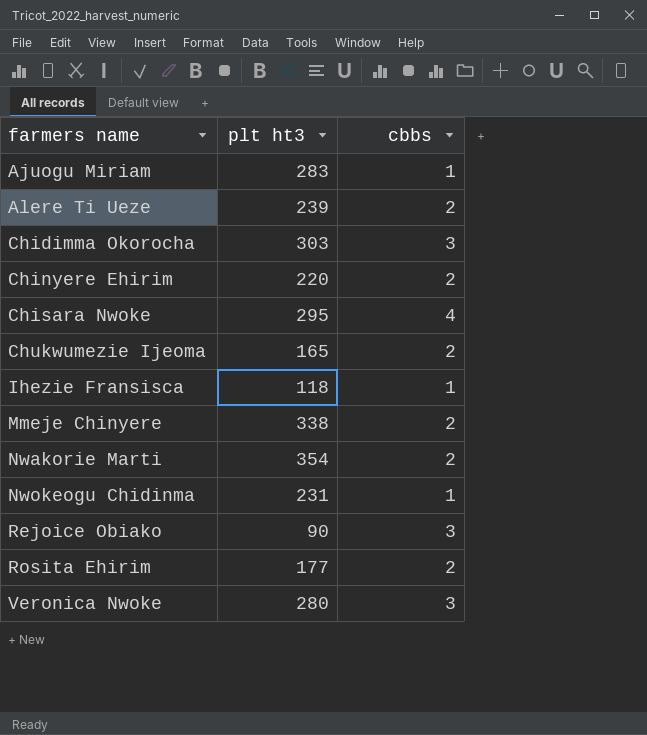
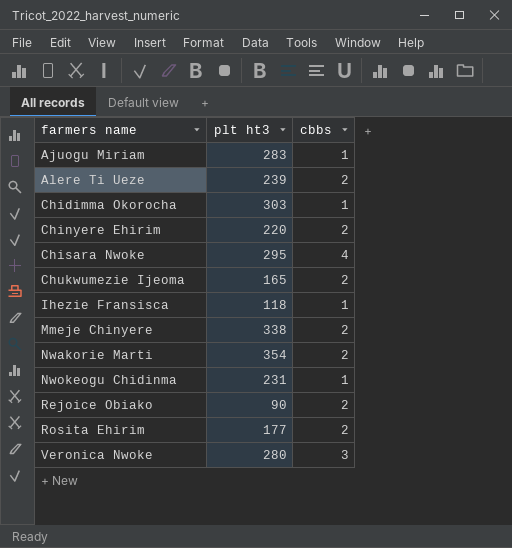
Chidimma Okorocha | cbbs: 3 -> 1
Rejoice Obiako | cbbs: 3 -> 2

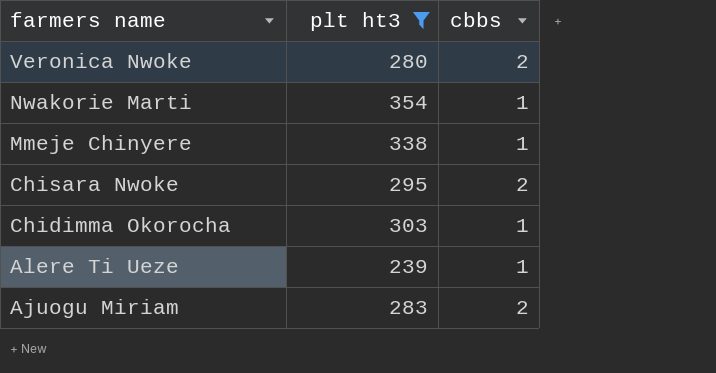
filter: none -> plt ht3 >= 239
row order: farmers name ascending -> farmers name descending
Veronica Nwoke | cbbs: 3 -> 2
Nwakorie Marti | cbbs: 2 -> 1
Mmeje Chinyere | cbbs: 2 -> 1
Chisara Nwoke | cbbs: 4 -> 2
Alere Ti Ueze | cbbs: 2 -> 1
Ajuogu Miriam | cbbs: 1 -> 2

